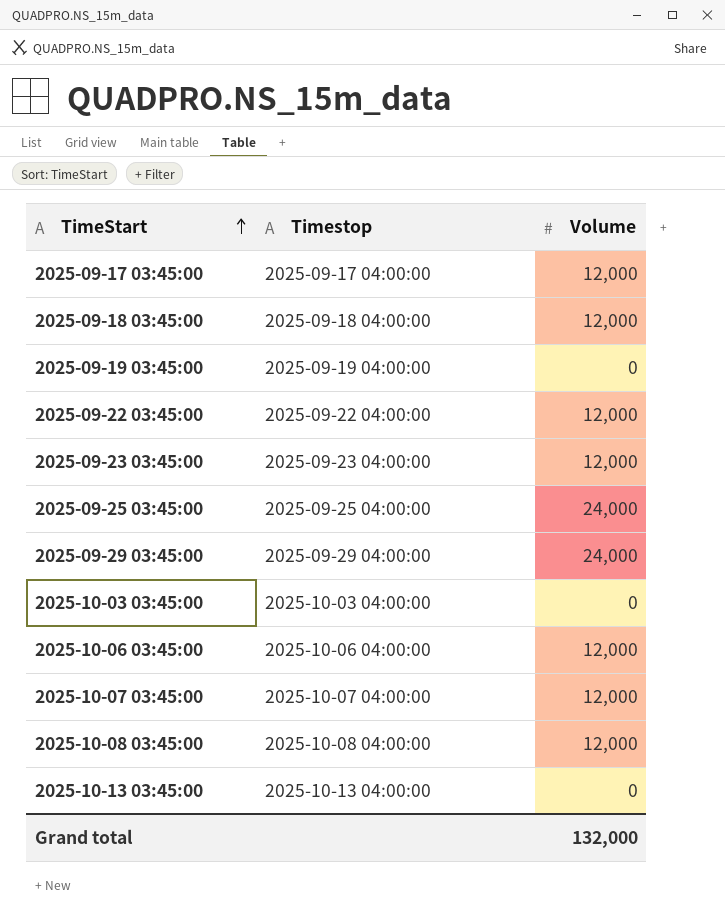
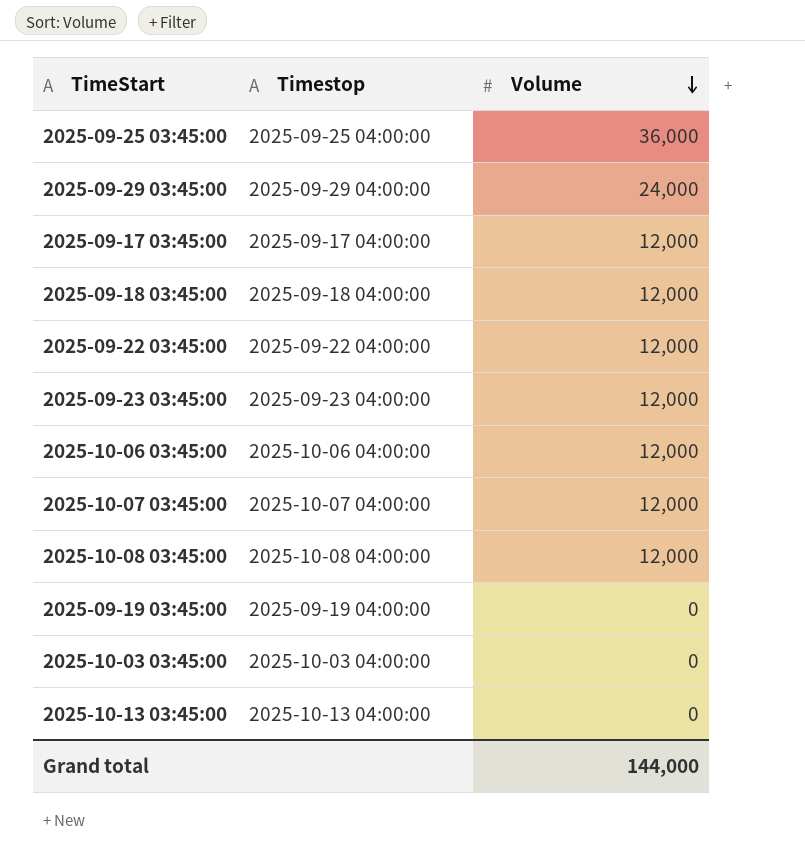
row order: TimeStart ascending -> Volume descending
2025-09-25 03:45:00 | Volume: 24,000 -> 36,000
Grand total | Volume: 132,000 -> 144,000

